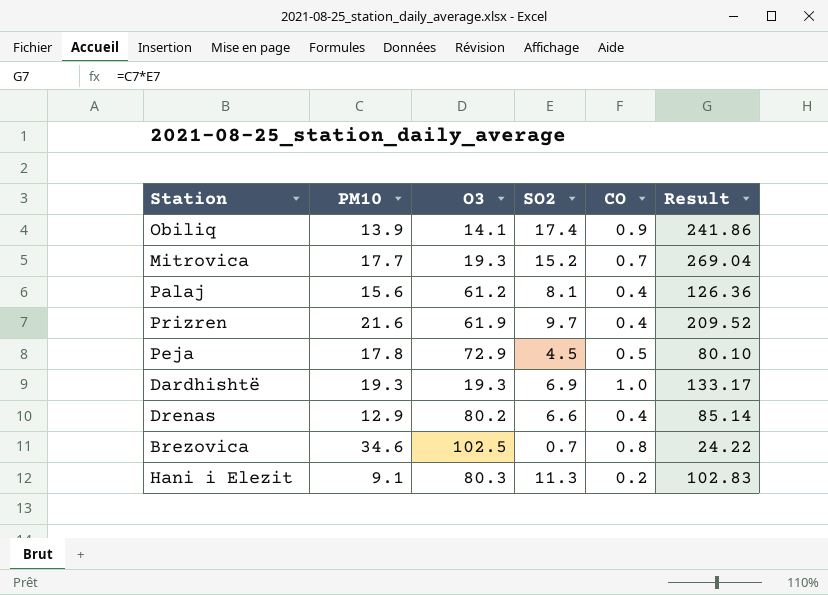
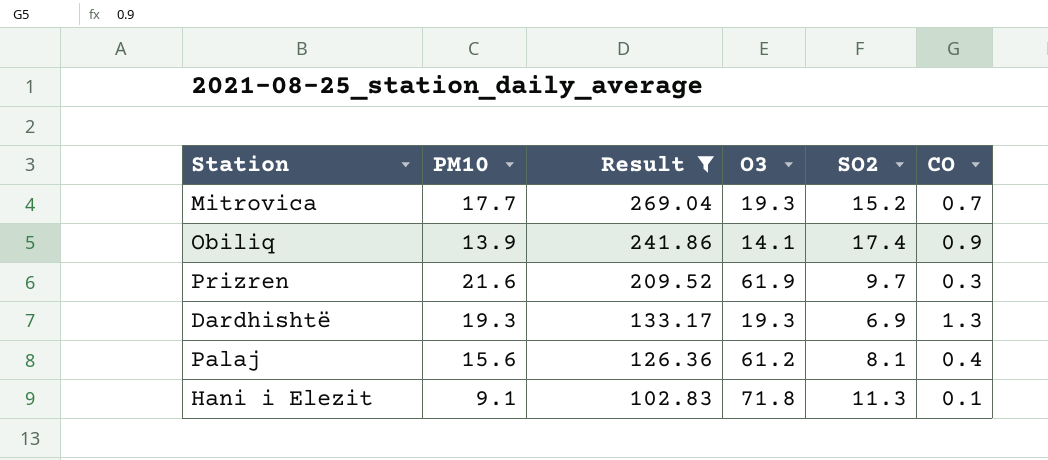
filter: none -> Result >= 102.83
row order: none -> Result descending
column Result | position: 6 -> 3
Prizren | CO: 0.4 -> 0.3
Dardhishtë | CO: 1.0 -> 1.3
Hani i Elezit | O3: 80.3 -> 71.8
Hani i Elezit | CO: 0.2 -> 0.1

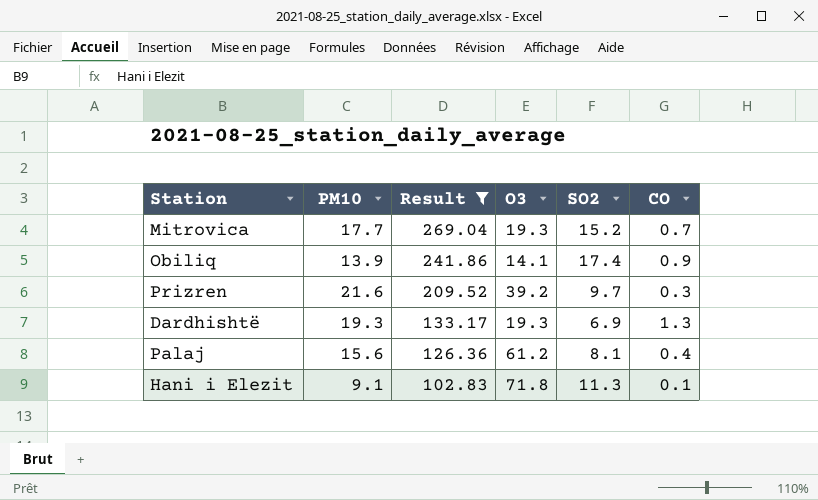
Prizren | O3: 61.9 -> 39.2

